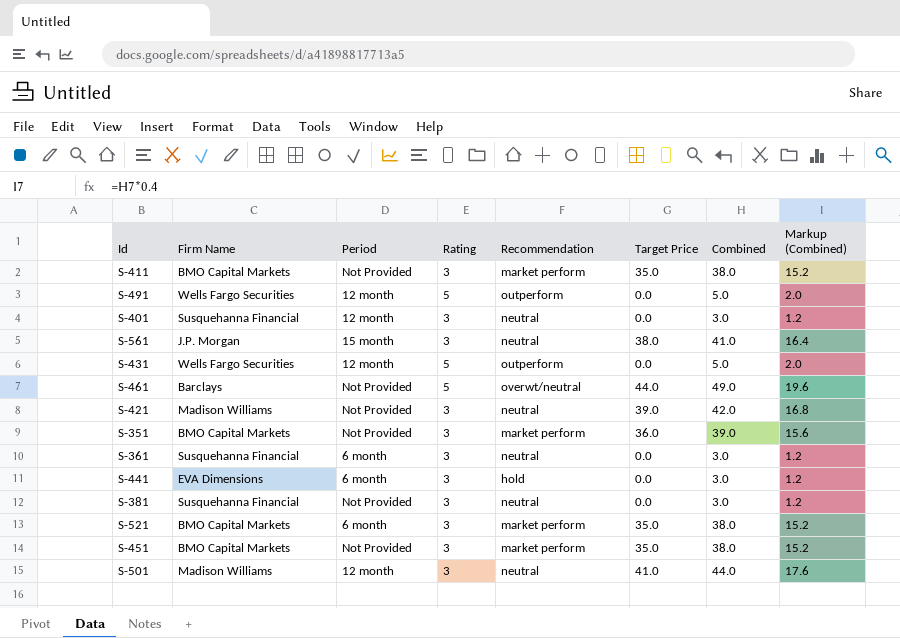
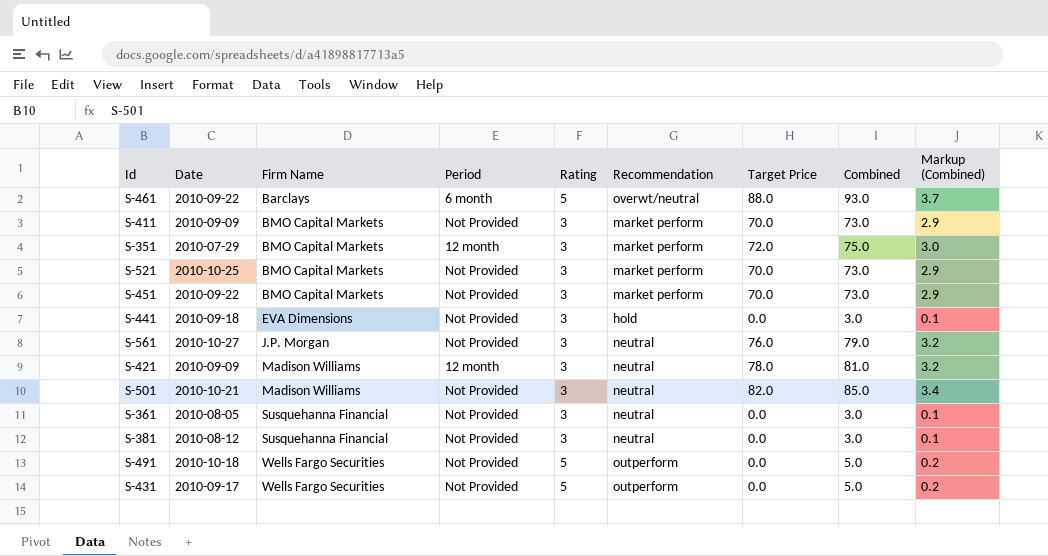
row order: none -> Firm Name ascending
column Date | position: none -> 2
column Markup (Combined) | formula: [Combined] * 0.4 -> [Combined] * 0.04
row S-401: Susquehanna Financial | 12 month | 3 | neutral | 0.0 | 3.0 | 1.2 -> none
S-461 | Period: Not Provided -> 6 month
S-461 | Target Price: 44.0 -> 88.0
S-461 | Combined: 49.0 -> 93.0
S-411 | Target Price: 35.0 -> 70.0
S-411 | Combined: 38.0 -> 73.0
S-351 | Period: Not Provided -> 12 month
S-351 | Target Price: 36.0 -> 72.0
S-351 | Combined: 39.0 -> 75.0
S-521 | Period: 6 month -> Not Provided
S-521 | Target Price: 35.0 -> 70.0
S-521 | Combined: 38.0 -> 73.0
S-451 | Target Price: 35.0 -> 70.0
S-451 | Combined: 38.0 -> 73.0
S-441 | Period: 6 month -> Not Provided
S-561 | Period: 15 month -> Not Provided
S-561 | Target Price: 38.0 -> 76.0
S-561 | Combined: 41.0 -> 79.0
S-421 | Period: Not Provided -> 12 month
S-421 | Target Price: 39.0 -> 78.0
S-421 | Combined: 42.0 -> 81.0
S-501 | Period: 12 month -> Not Provided
S-501 | Target Price: 41.0 -> 82.0
S-501 | Combined: 44.0 -> 85.0
S-361 | Period: 6 month -> Not Provided
S-491 | Period: 12 month -> Not Provided
S-431 | Period: 12 month -> Not Provided

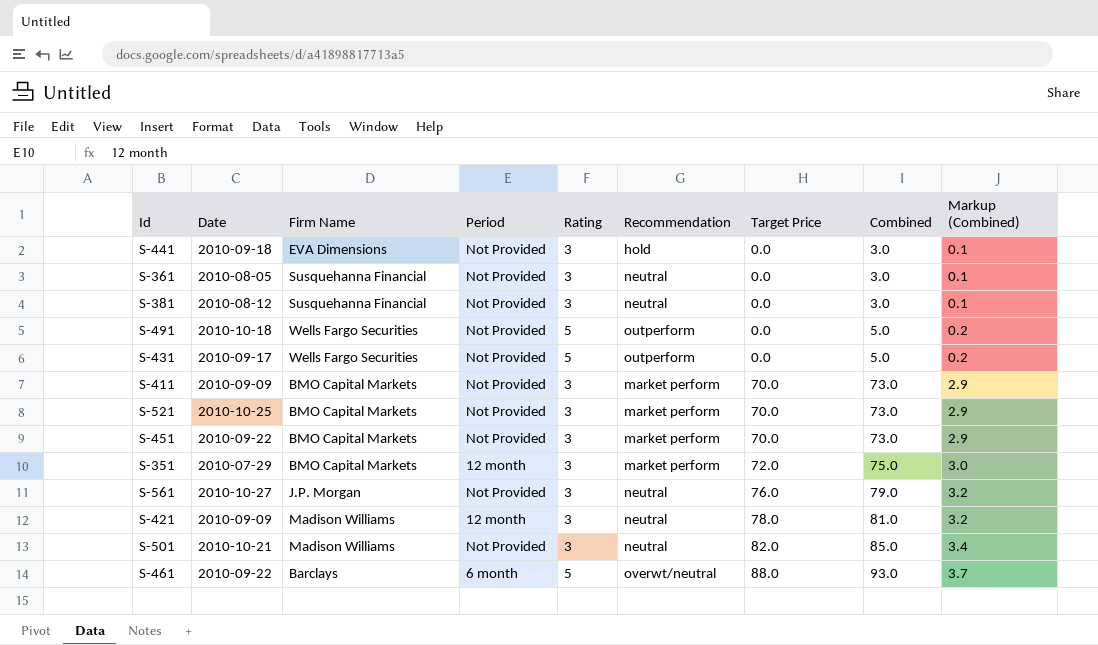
row order: Firm Name ascending -> Target Price ascending

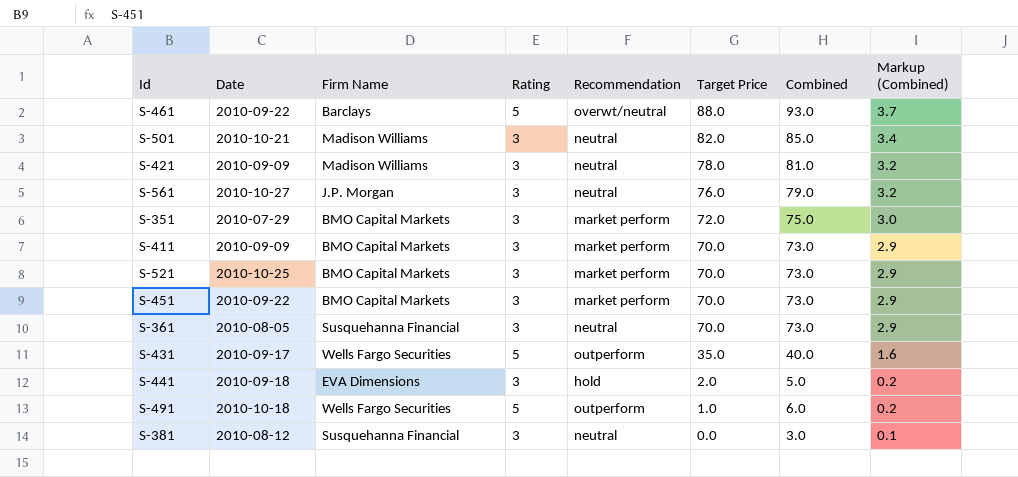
row order: Target Price ascending -> Target Price descending
column Period | position: 4 -> none
S-361 | Target Price: 0.0 -> 70.0
S-361 | Combined: 3.0 -> 73.0
S-361 | Markup (Combined): 0.1 -> 2.9
S-431 | Target Price: 0.0 -> 35.0
S-431 | Combined: 5.0 -> 40.0
S-431 | Markup (Combined): 0.2 -> 1.6
S-441 | Target Price: 0.0 -> 2.0
S-441 | Combined: 3.0 -> 5.0
S-441 | Markup (Combined): 0.1 -> 0.2
S-491 | Target Price: 0.0 -> 1.0
S-491 | Combined: 5.0 -> 6.0

